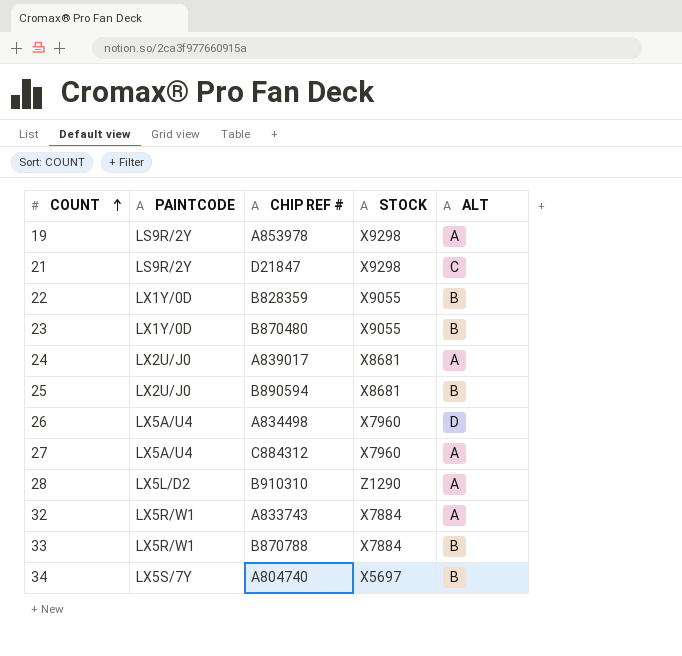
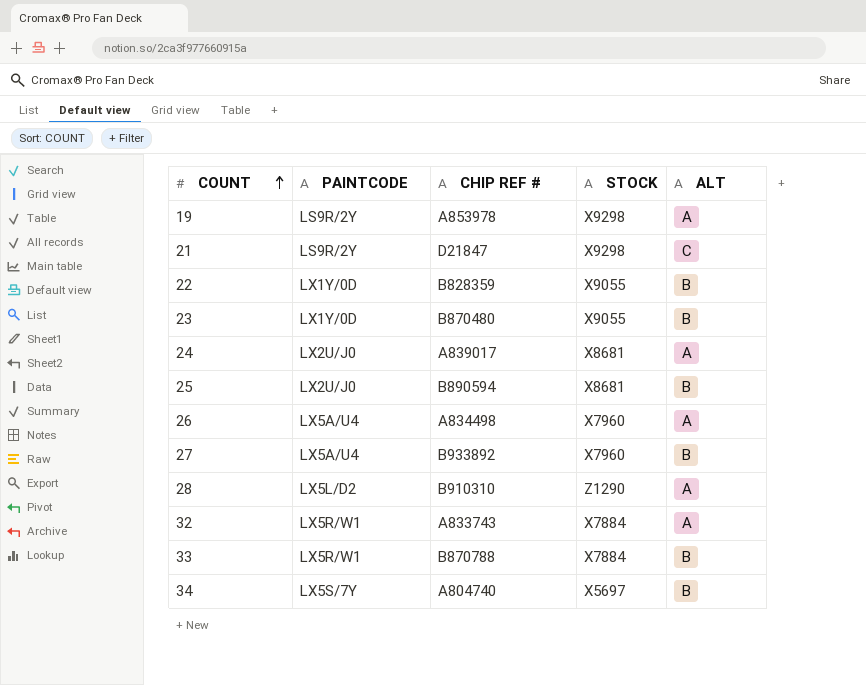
26 | ALT: D -> A
27 | CHIP REF #: C884312 -> B933892
27 | ALT: A -> B

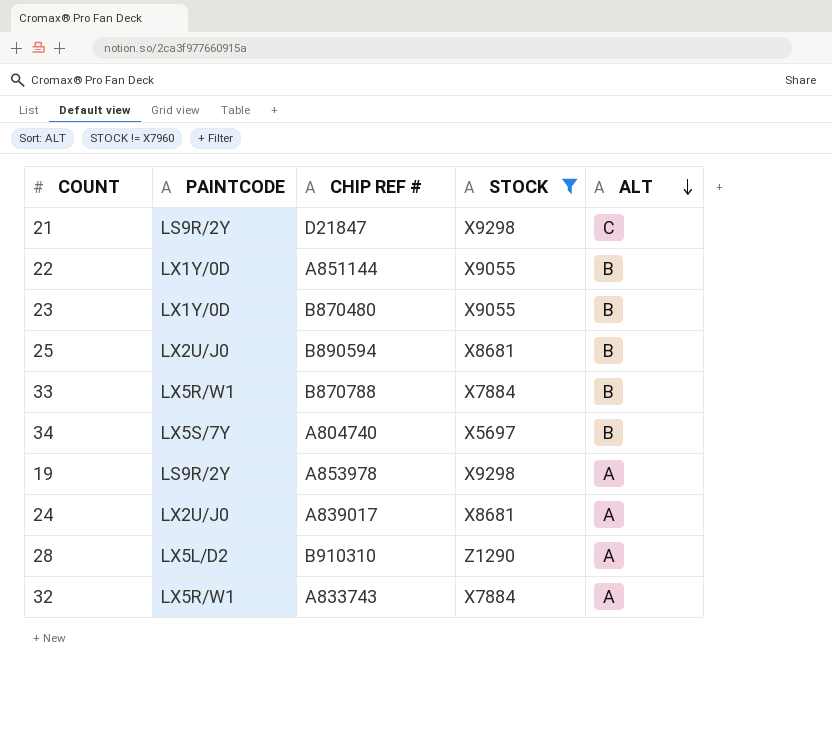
filter: none -> STOCK != X7960
row order: COUNT ascending -> ALT descending
22 | CHIP REF #: B828359 -> A851144

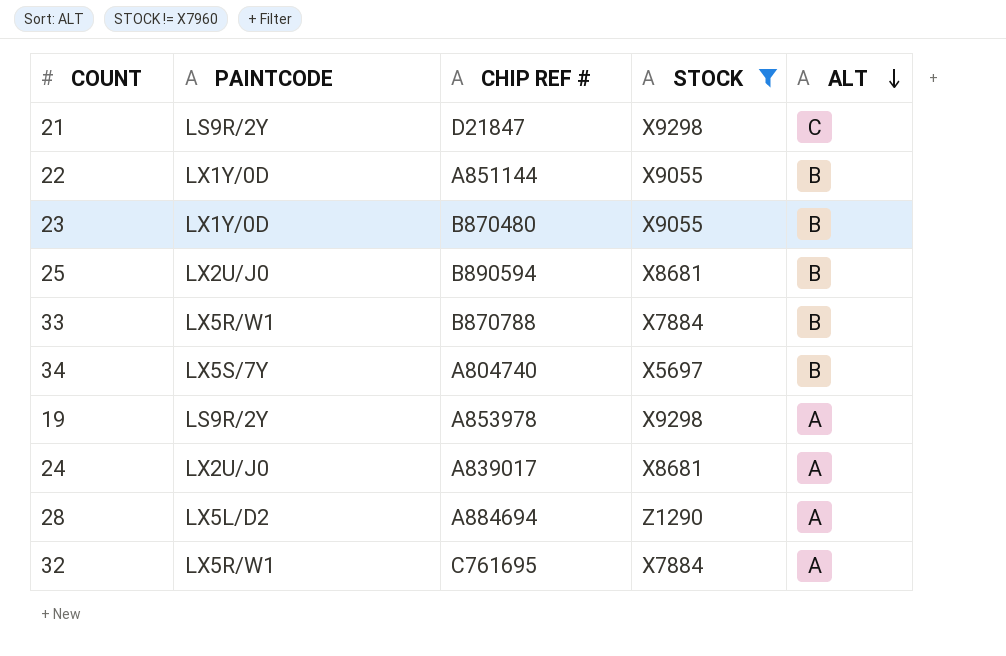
28 | CHIP REF #: B910310 -> A884694
32 | CHIP REF #: A833743 -> C761695

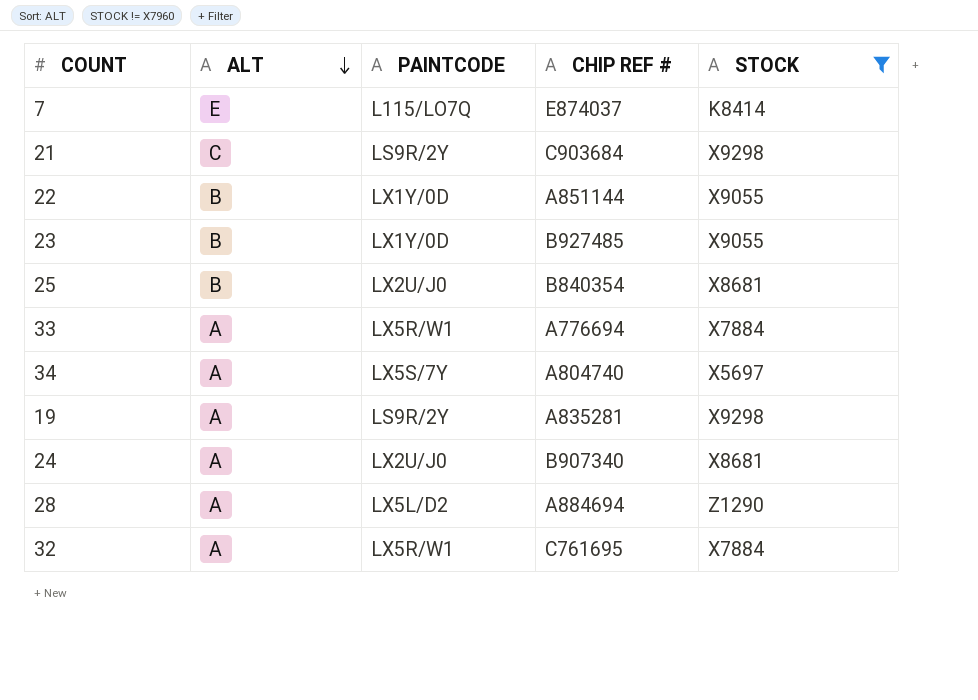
column ALT | position: 5 -> 2
row 7: none -> E | L115/LO7Q | E874037 | K8414
21 | CHIP REF #: D21847 -> C903684
23 | CHIP REF #: B870480 -> B927485
25 | CHIP REF #: B890594 -> B840354
33 | ALT: B -> A
33 | CHIP REF #: B870788 -> A776694
34 | ALT: B -> A
19 | CHIP REF #: A853978 -> A835281
24 | CHIP REF #: A839017 -> B907340

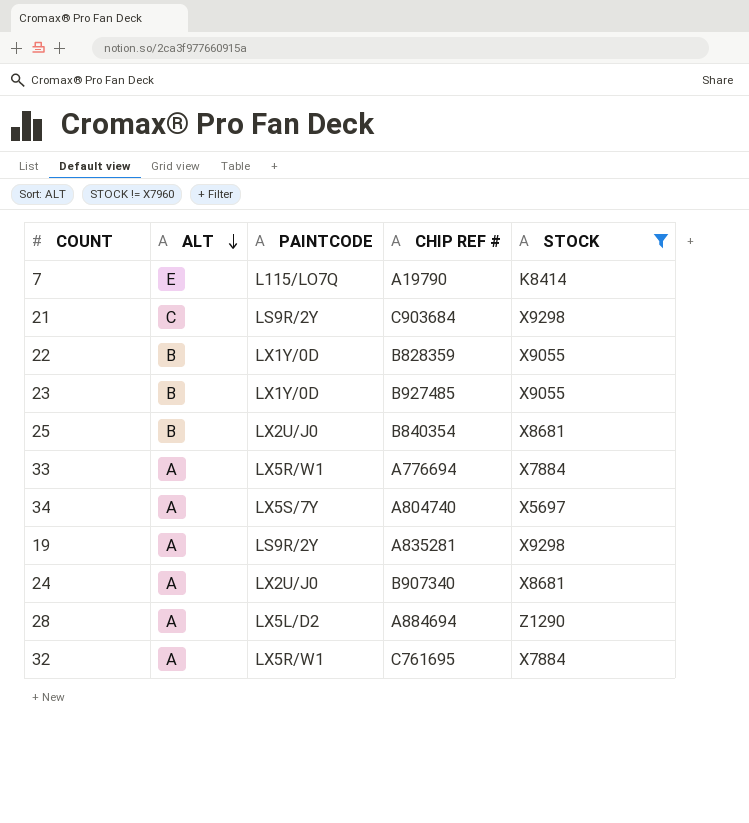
7 | CHIP REF #: E874037 -> A19790
22 | CHIP REF #: A851144 -> B828359

